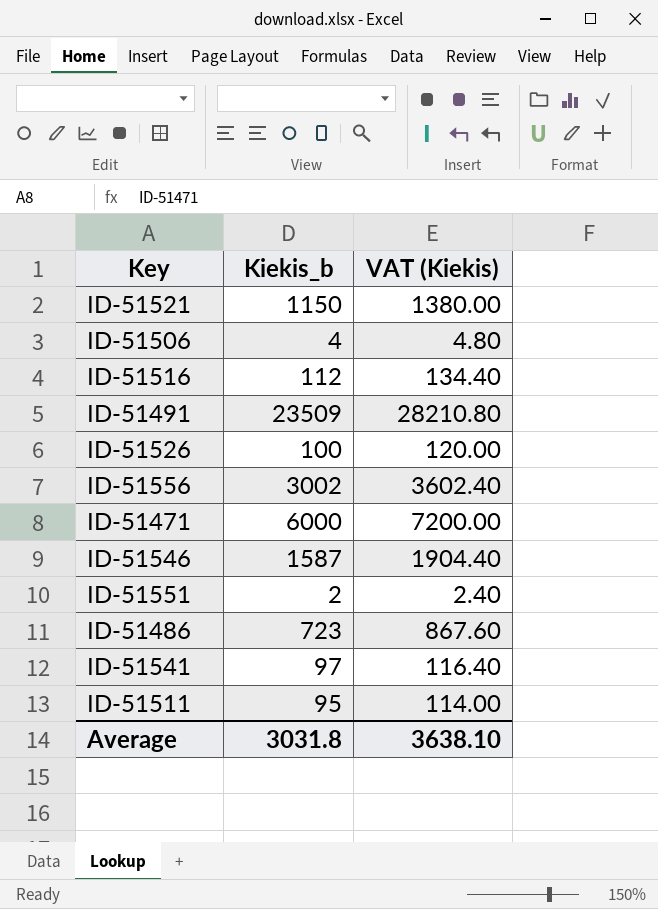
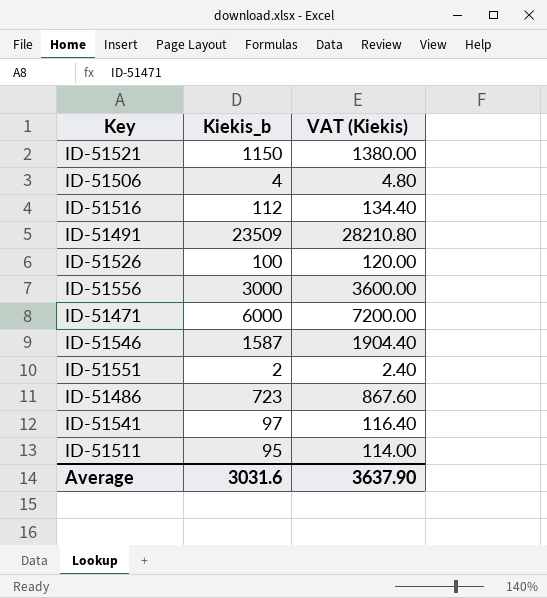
ID-51556 | Kiekis_b: 3002 -> 3000
ID-51556 | VAT (Kiekis): 3602.40 -> 3600.00
Average | Kiekis_b: 3031.8 -> 3031.6
Average | VAT (Kiekis): 3638.10 -> 3637.90

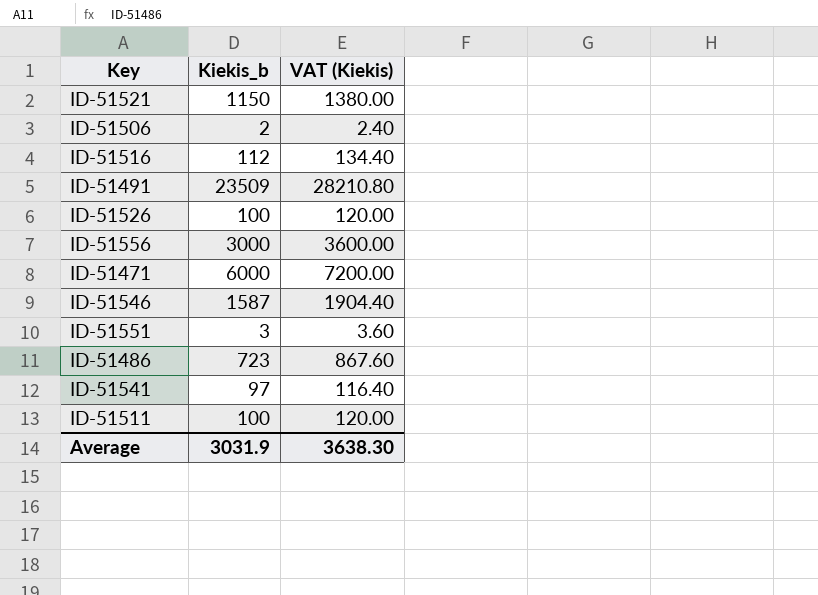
ID-51506 | Kiekis_b: 4 -> 2
ID-51506 | VAT (Kiekis): 4.80 -> 2.40
ID-51551 | Kiekis_b: 2 -> 3
ID-51551 | VAT (Kiekis): 2.40 -> 3.60
ID-51511 | Kiekis_b: 95 -> 100
ID-51511 | VAT (Kiekis): 114.00 -> 120.00
Average | Kiekis_b: 3031.6 -> 3031.9
Average | VAT (Kiekis): 3637.90 -> 3638.30

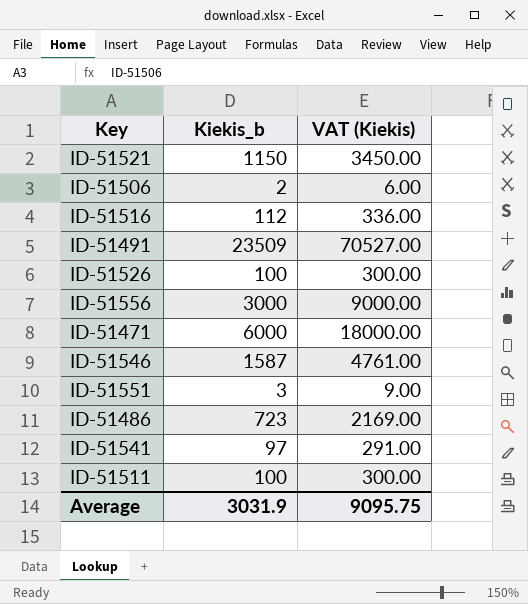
column VAT (Kiekis) | formula: [Kiekis_b] * 1.2 -> [Kiekis_b] * 3
Average | VAT (Kiekis): 3638.30 -> 9095.75

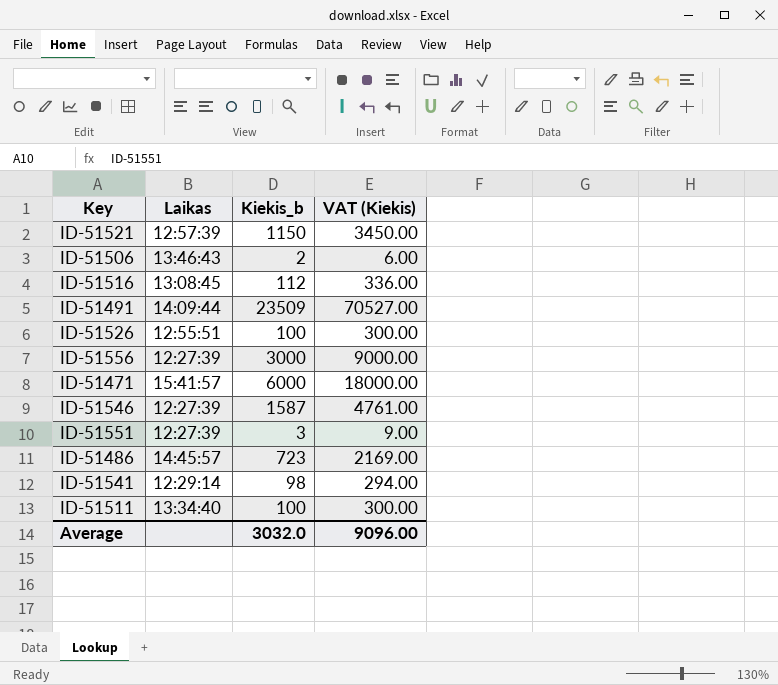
column Laikas | position: none -> 2
ID-51541 | Kiekis_b: 97 -> 98
ID-51541 | VAT (Kiekis): 291.00 -> 294.00
Average | Kiekis_b: 3031.9 -> 3032.0
Average | VAT (Kiekis): 9095.75 -> 9096.00

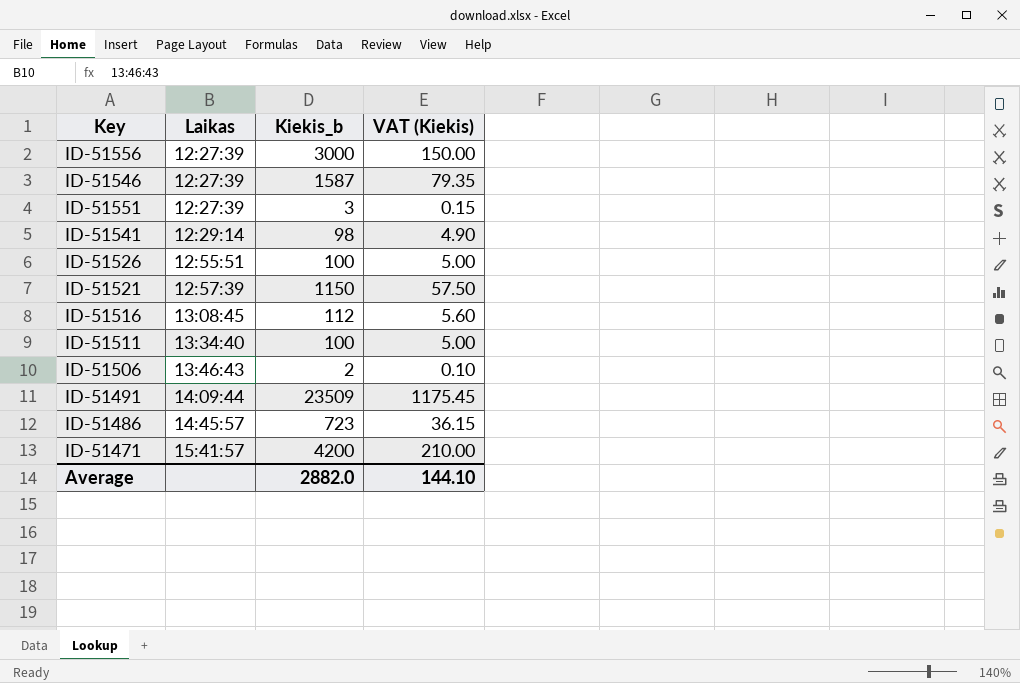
row order: none -> Laikas ascending
column VAT (Kiekis) | formula: [Kiekis_b] * 3 -> [Kiekis_b] * 0.05
ID-51471 | Kiekis_b: 6000 -> 4200
Average | Kiekis_b: 3032.0 -> 2882.0
Average | VAT (Kiekis): 9096.00 -> 144.10

